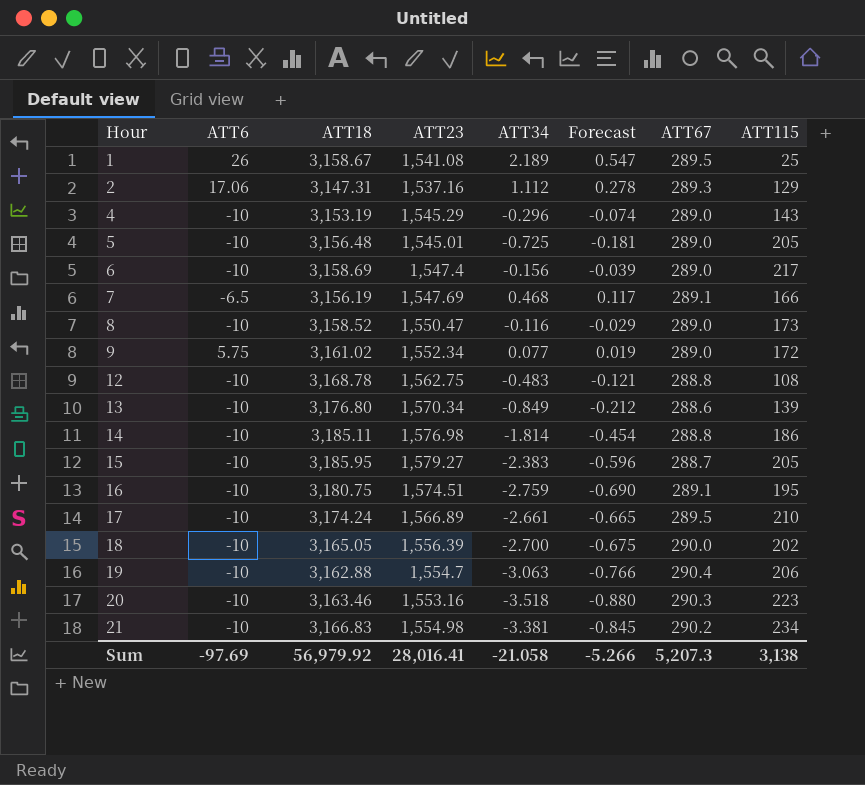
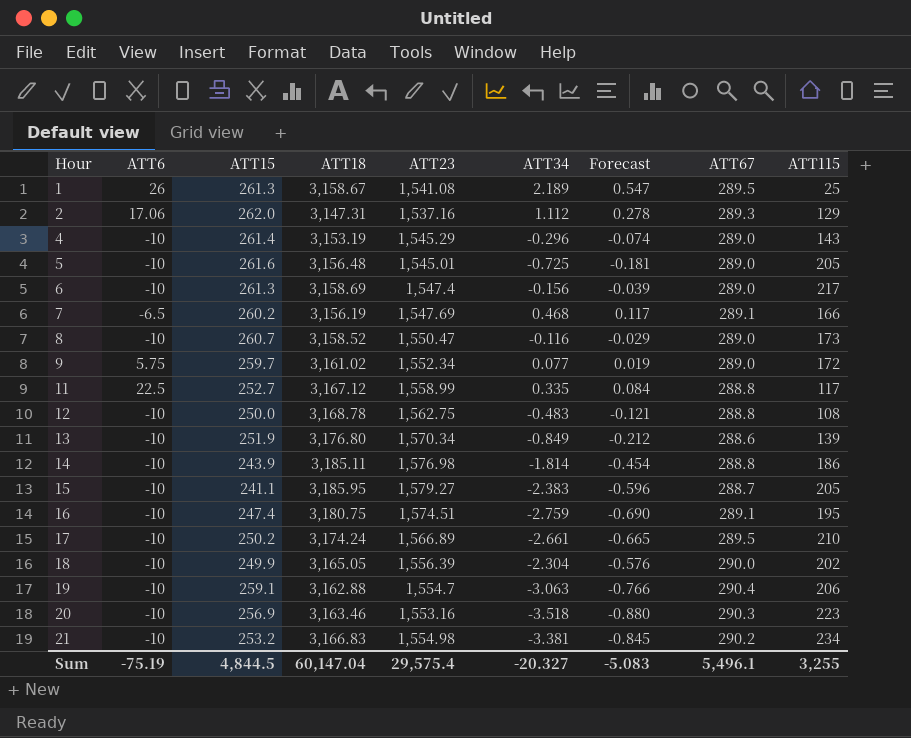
column ATT15 | position: none -> 3
row 11: none -> 22.5 | 252.7 | 3,167.12 | 1,558.99 | 0.335 | 0.084 | 288.8 | 117
18 | ATT34: -2.700 -> -2.304
18 | Forecast: -0.675 -> -0.576
Sum | ATT6: -97.69 -> -75.19
Sum | ATT18: 56,979.92 -> 60,147.04
Sum | ATT23: 28,016.41 -> 29,575.4
Sum | ATT34: -21.058 -> -20.327
Sum | Forecast: -5.266 -> -5.083
Sum | ATT67: 5,207.3 -> 5,496.1
Sum | ATT115: 3,138 -> 3,255

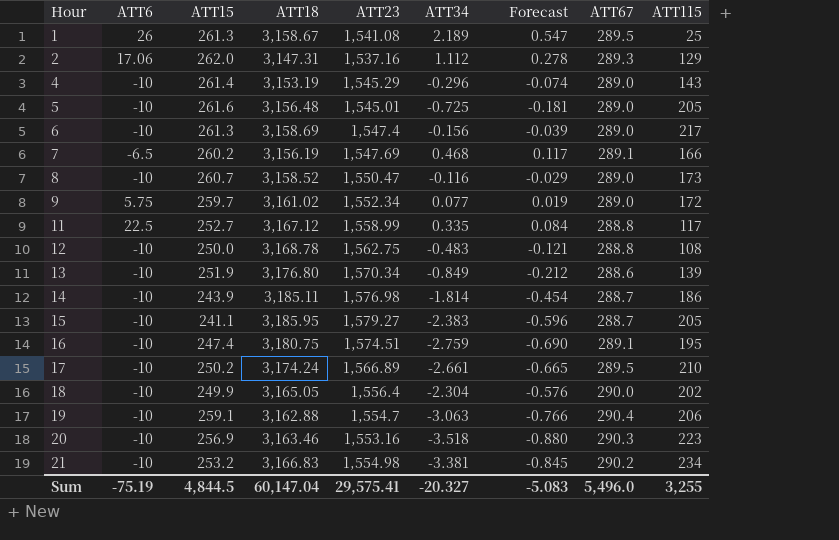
14 | ATT67: 288.8 -> 288.7
18 | ATT23: 1,556.39 -> 1,556.4
Sum | ATT23: 29,575.4 -> 29,575.41
Sum | ATT67: 5,496.1 -> 5,496.0

